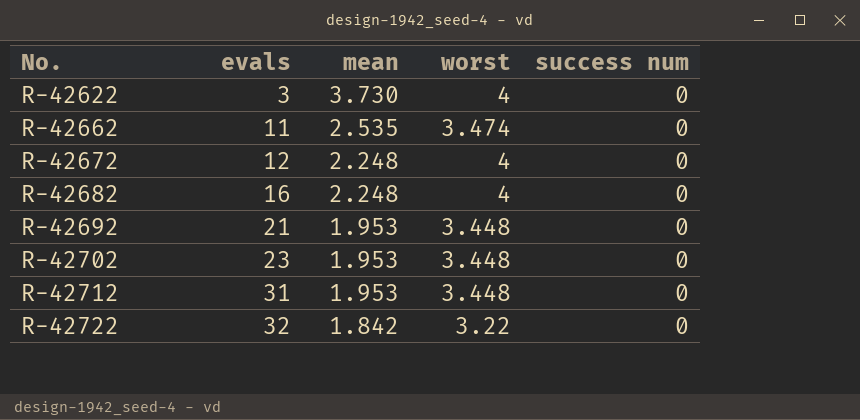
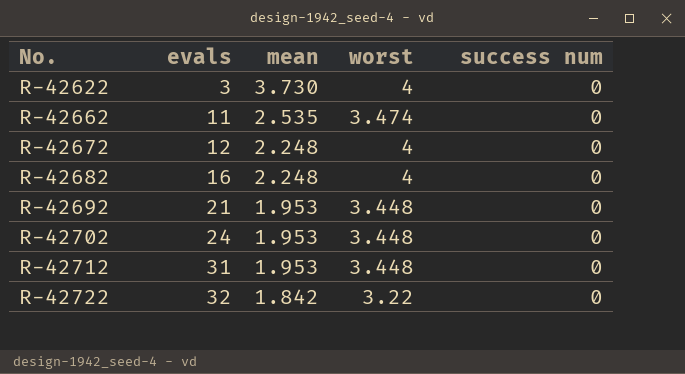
R-42702 | evals: 23 -> 24

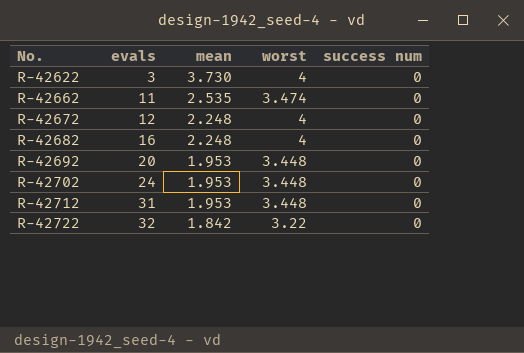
R-42692 | evals: 21 -> 20

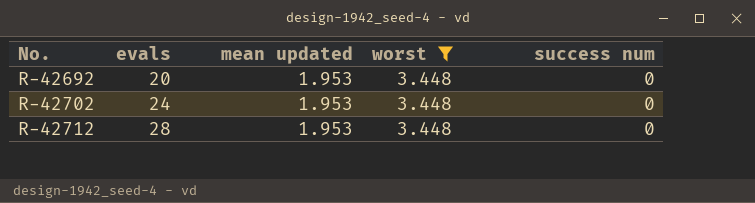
filter: none -> worst = 3.448
column name: mean -> mean updated
R-42712 | evals: 31 -> 28

